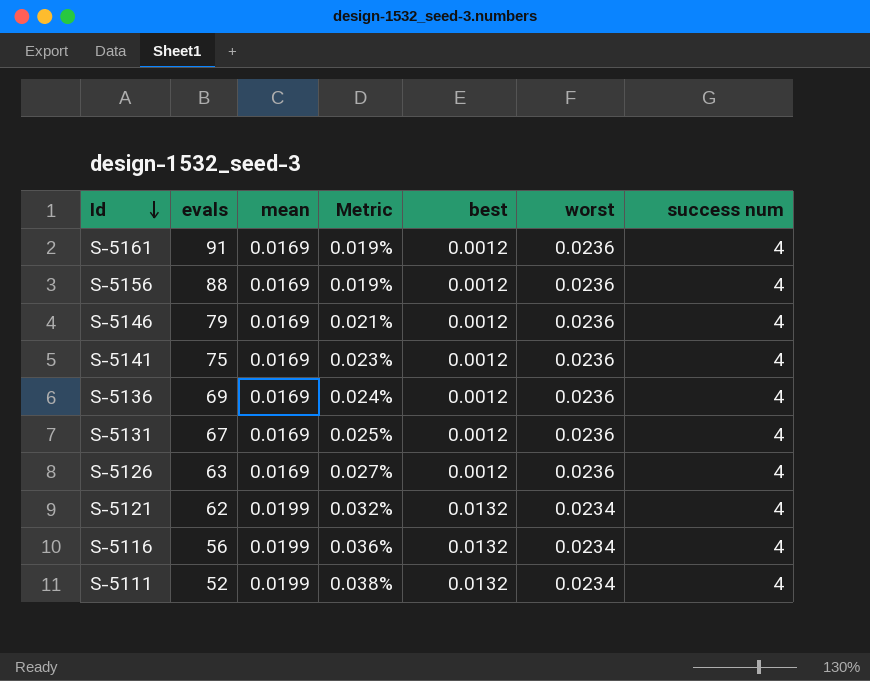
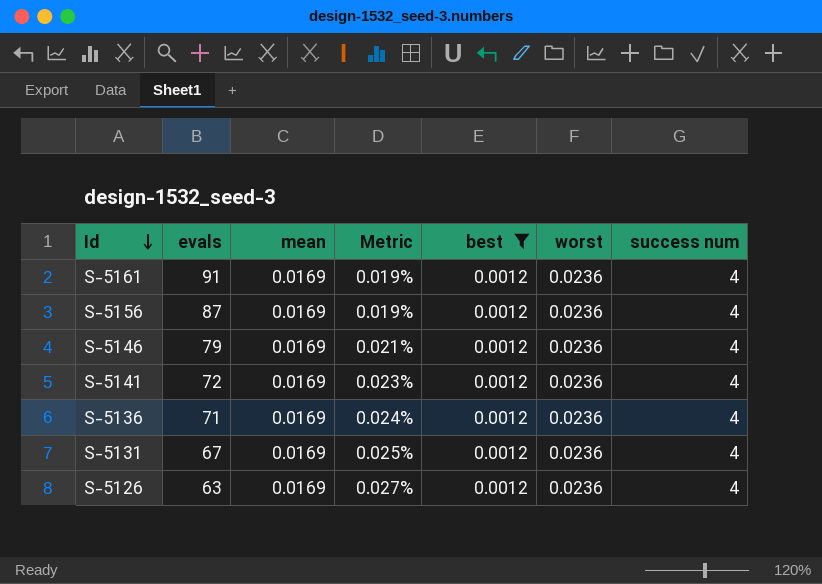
filter: none -> best = 0.0012
S-5156 | evals: 88 -> 87
S-5141 | evals: 75 -> 72
S-5136 | evals: 69 -> 71

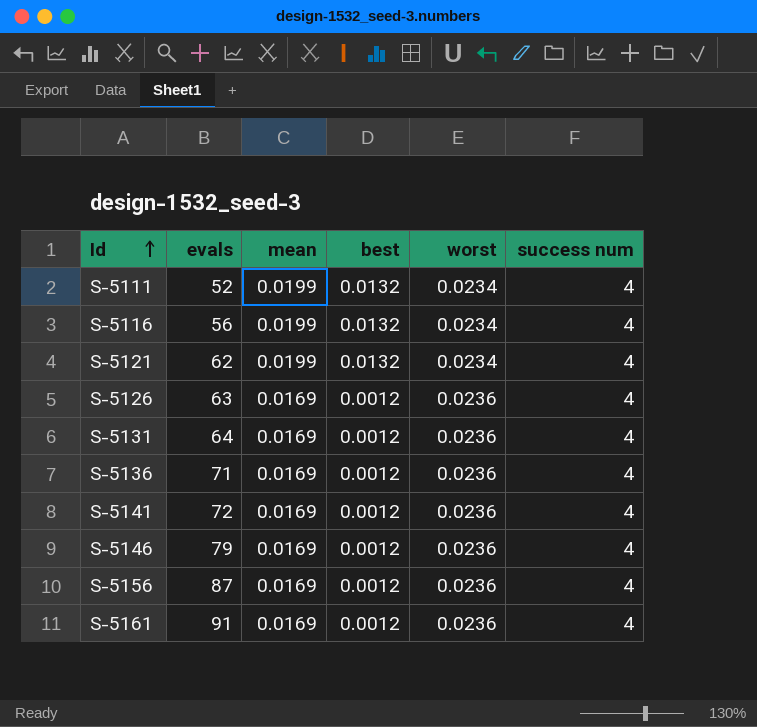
filter: best = 0.0012 -> none
row order: Id descending -> Id ascending
column Metric | formula: [mean] / [evals] -> none
S-5131 | evals: 67 -> 64

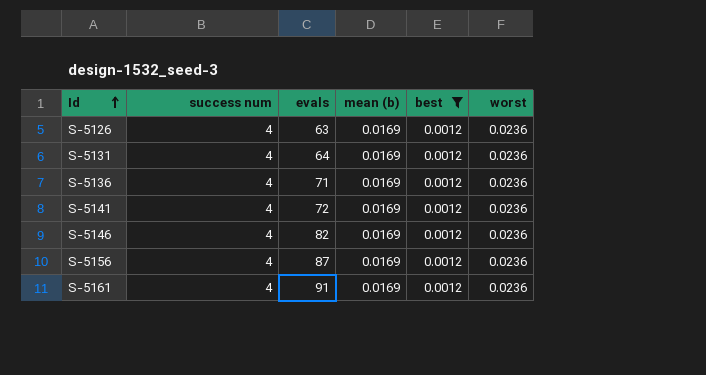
filter: none -> best = 0.0012
column success num | position: 6 -> 2
column name: mean -> mean (b)
S-5146 | evals: 79 -> 82

